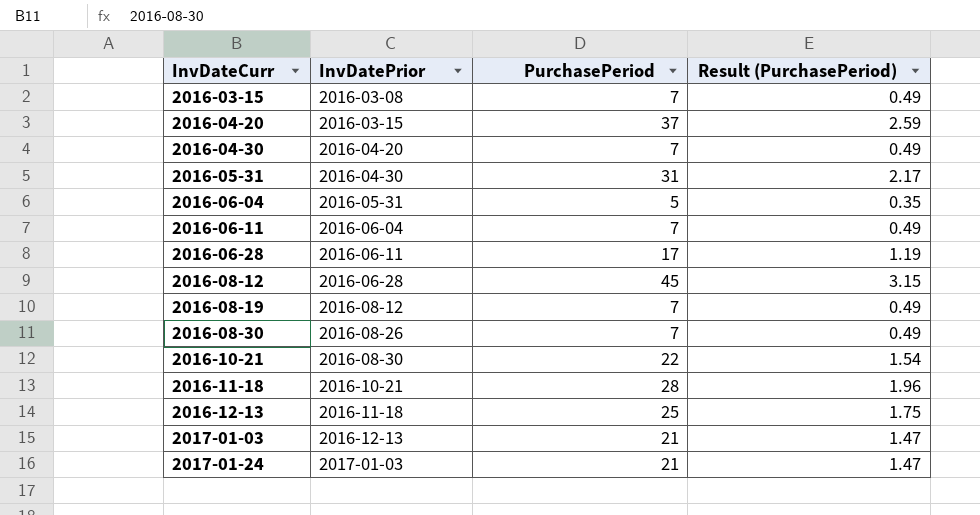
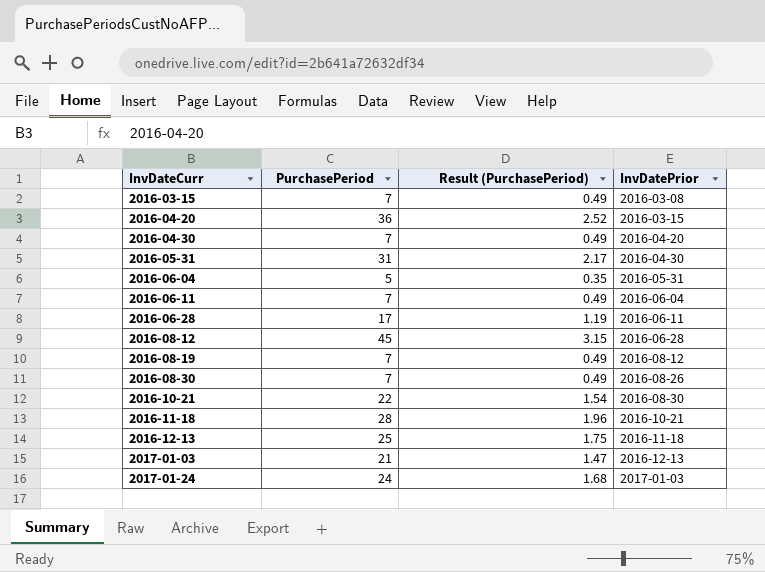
column InvDatePrior | position: 2 -> 4
2016-04-20 | PurchasePeriod: 37 -> 36
2016-04-20 | Result (PurchasePeriod): 2.59 -> 2.52
2017-01-24 | PurchasePeriod: 21 -> 24
2017-01-24 | Result (PurchasePeriod): 1.47 -> 1.68

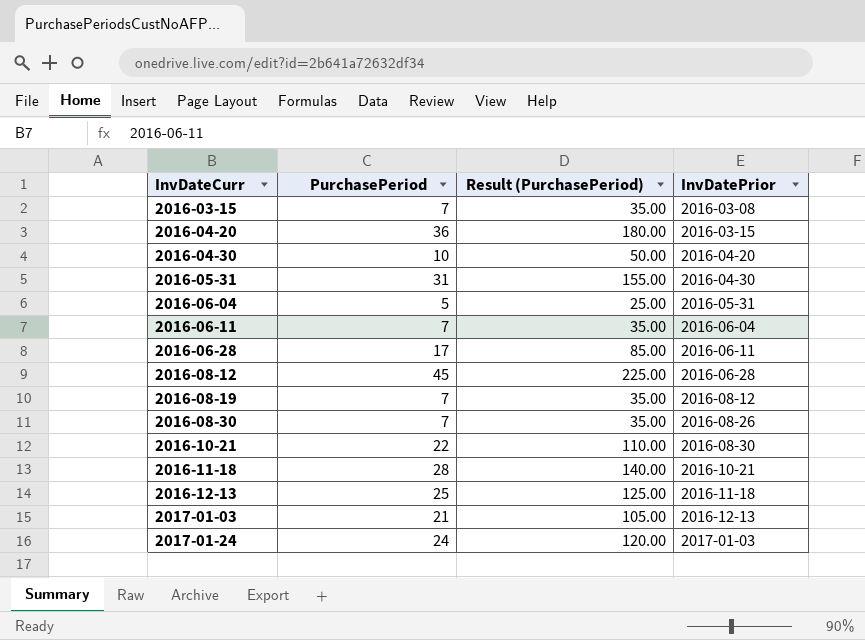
column Result (PurchasePeriod) | formula: [PurchasePeriod] * 0.07 -> [PurchasePeriod] * 5
2016-04-30 | PurchasePeriod: 7 -> 10

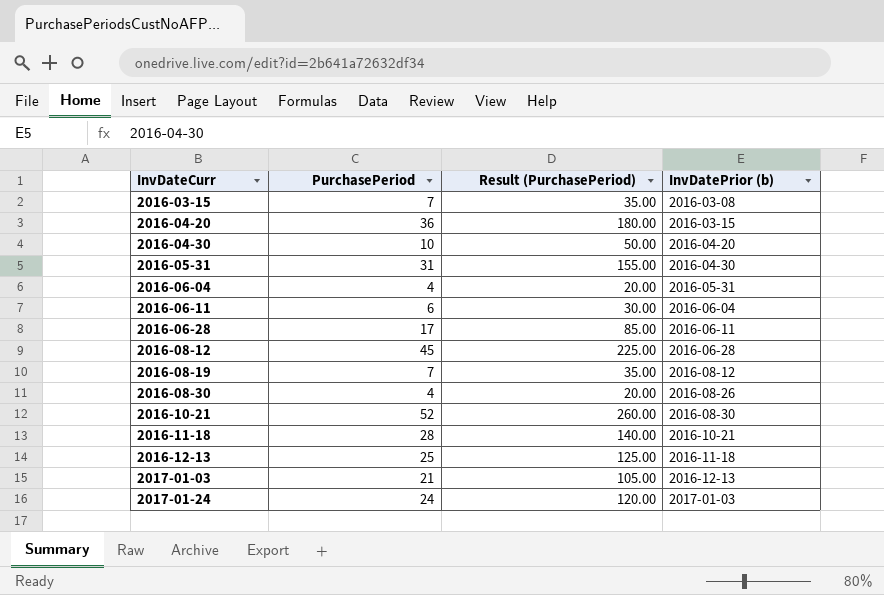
column name: InvDatePrior -> InvDatePrior (b)
2016-06-04 | PurchasePeriod: 5 -> 4
2016-06-04 | Result (PurchasePeriod): 25.00 -> 20.00
2016-06-11 | PurchasePeriod: 7 -> 6
2016-06-11 | Result (PurchasePeriod): 35.00 -> 30.00
2016-08-30 | PurchasePeriod: 7 -> 4
2016-08-30 | Result (PurchasePeriod): 35.00 -> 20.00
2016-10-21 | PurchasePeriod: 22 -> 52
2016-10-21 | Result (PurchasePeriod): 110.00 -> 260.00

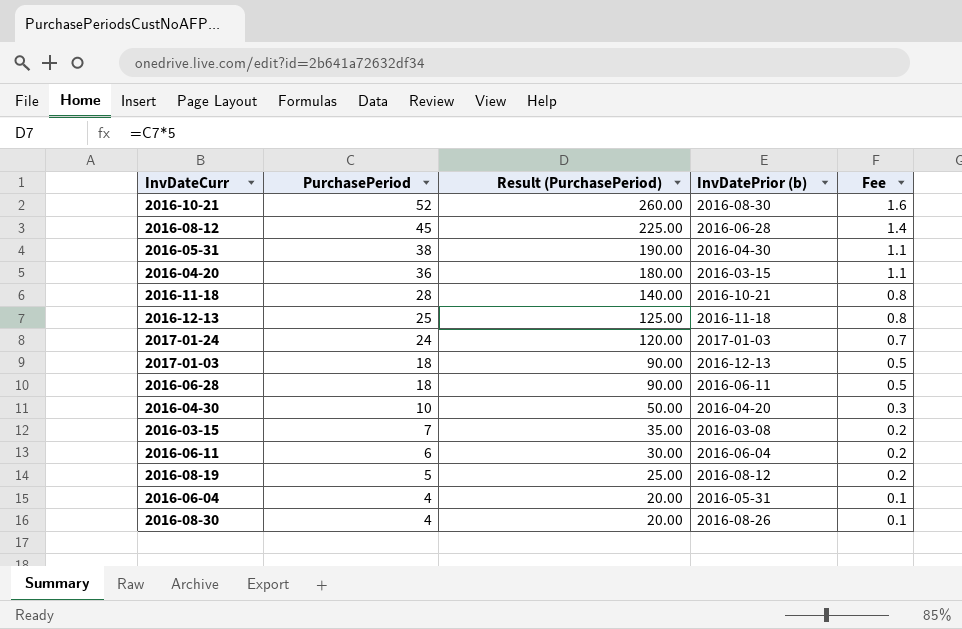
row order: InvDateCurr ascending -> PurchasePeriod descending
column Fee | formula: none -> [PurchasePeriod] * 0.03
2016-05-31 | PurchasePeriod: 31 -> 38
2016-05-31 | Result (PurchasePeriod): 155.00 -> 190.00
2017-01-03 | PurchasePeriod: 21 -> 18
2017-01-03 | Result (PurchasePeriod): 105.00 -> 90.00
2016-06-28 | PurchasePeriod: 17 -> 18
2016-06-28 | Result (PurchasePeriod): 85.00 -> 90.00
2016-08-19 | PurchasePeriod: 7 -> 5
2016-08-19 | Result (PurchasePeriod): 35.00 -> 25.00

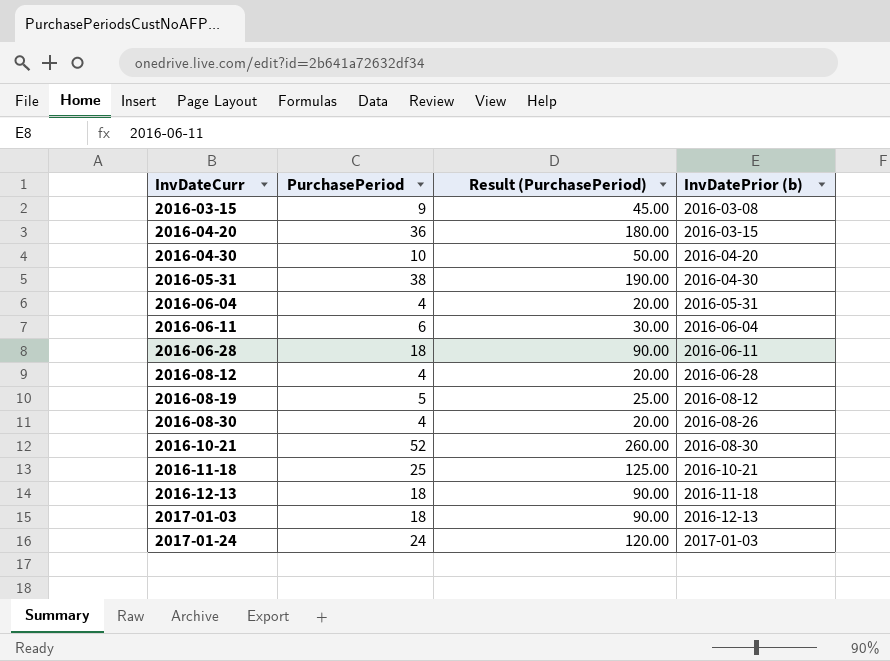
row order: PurchasePeriod descending -> InvDateCurr ascending
column Fee | formula: [PurchasePeriod] * 0.03 -> none
2016-03-15 | PurchasePeriod: 7 -> 9
2016-03-15 | Result (PurchasePeriod): 35.00 -> 45.00
2016-08-12 | PurchasePeriod: 45 -> 4
2016-08-12 | Result (PurchasePeriod): 225.00 -> 20.00
2016-11-18 | PurchasePeriod: 28 -> 25
2016-11-18 | Result (PurchasePeriod): 140.00 -> 125.00
2016-12-13 | PurchasePeriod: 25 -> 18
2016-12-13 | Result (PurchasePeriod): 125.00 -> 90.00

